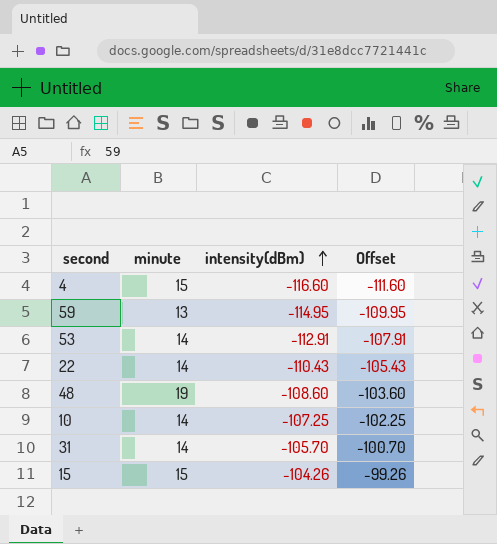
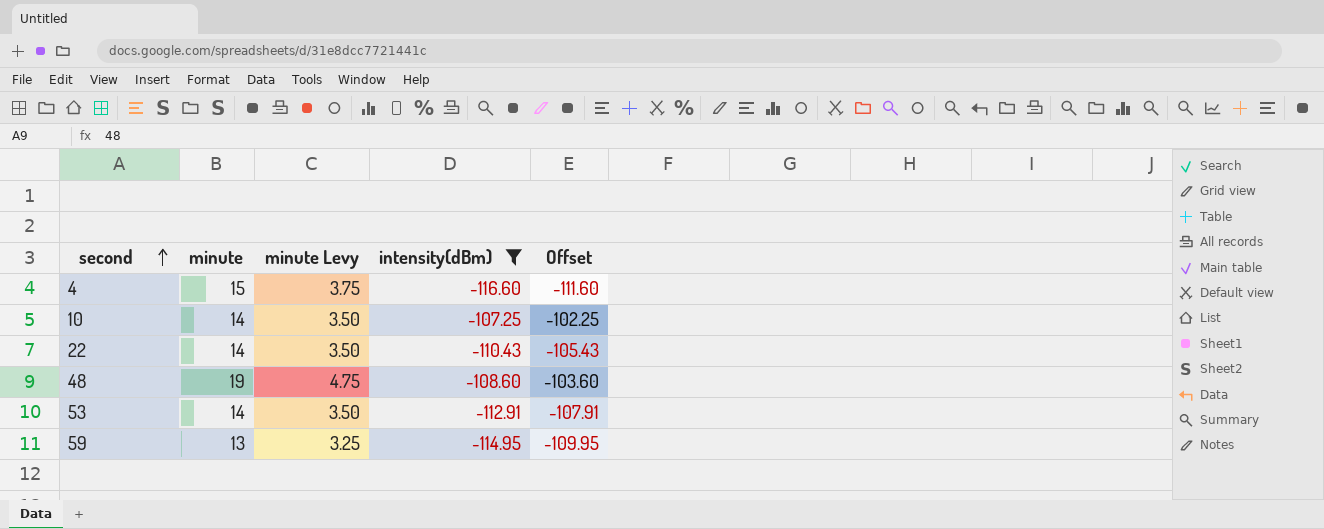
filter: none -> intensity(dBm) <= -107.25
row order: intensity(dBm) ascending -> second ascending
column minute Levy | formula: none -> [minute] * 0.25

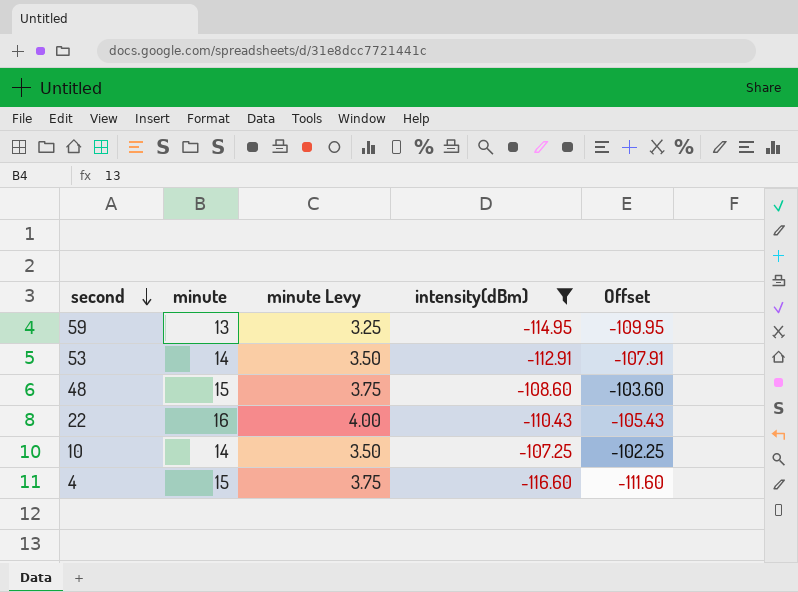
row order: second ascending -> second descending
48 | minute: 19 -> 15
48 | minute Levy: 4.75 -> 3.75
22 | minute: 14 -> 16
22 | minute Levy: 3.50 -> 4.00

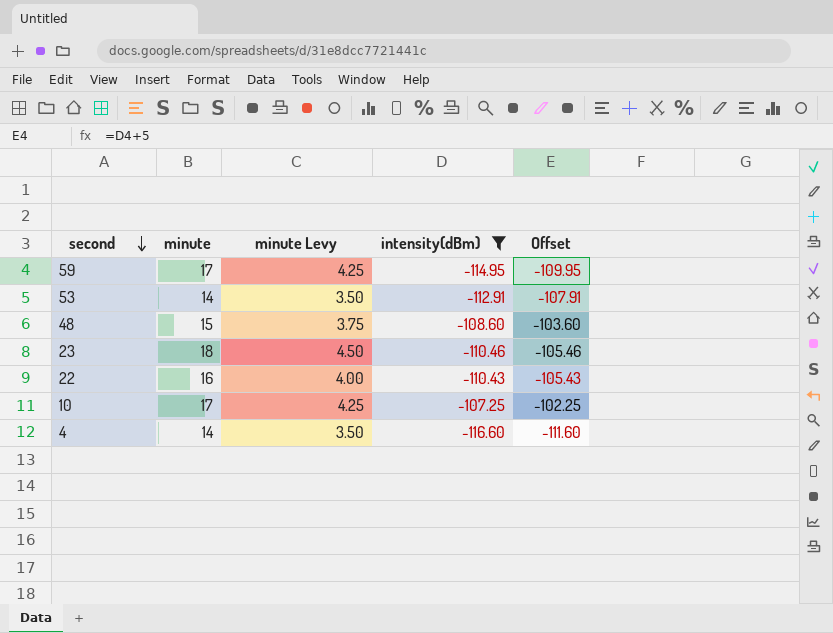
59 | minute: 13 -> 17
59 | minute Levy: 3.25 -> 4.25
row 23: none -> 18 | 4.50 | -110.46 | -105.46
10 | minute: 14 -> 17
10 | minute Levy: 3.50 -> 4.25
4 | minute: 15 -> 14
4 | minute Levy: 3.75 -> 3.50

